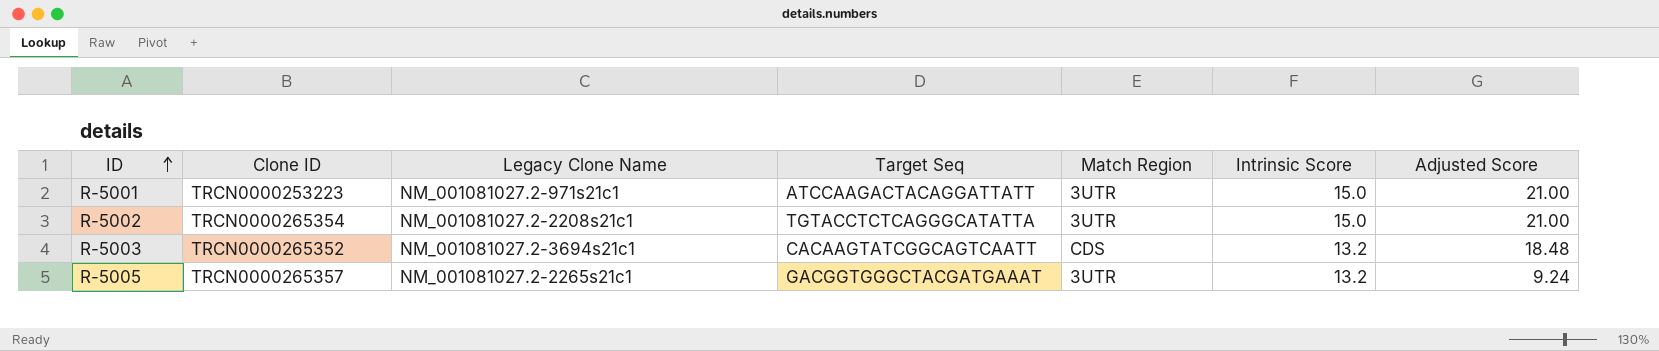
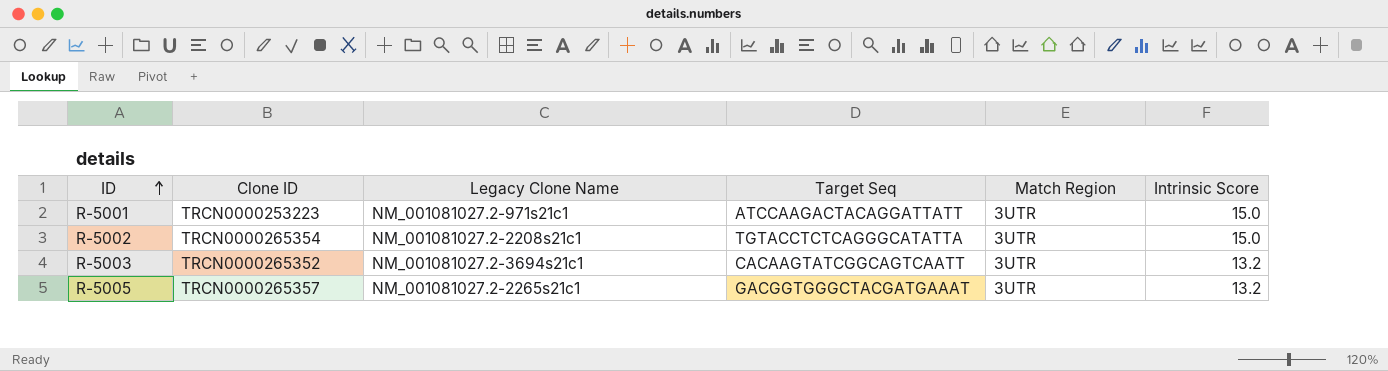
column Adjusted Score | position: 7 -> none
R-5003 | Match Region: CDS -> 3UTR

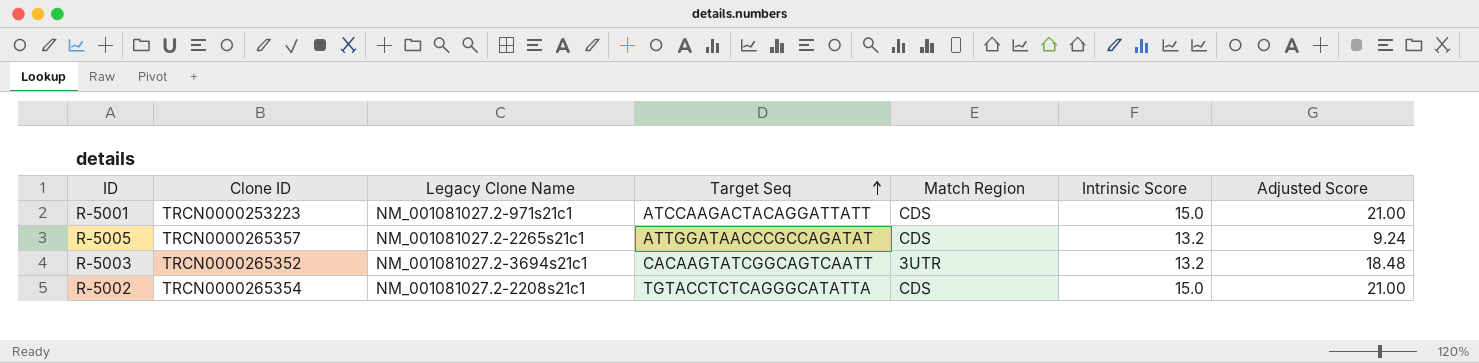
row order: ID ascending -> Target Seq ascending
column Adjusted Score | position: none -> 7
R-5001 | Match Region: 3UTR -> CDS
R-5005 | Target Seq: GACGGTGGGCTACGATGAAAT -> ATTGGATAACCCGCCAGATAT
R-5005 | Match Region: 3UTR -> CDS
R-5002 | Match Region: 3UTR -> CDS

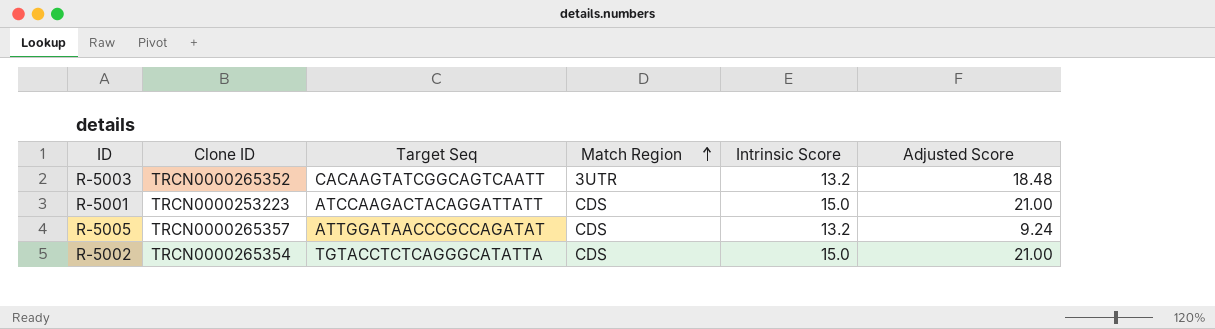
row order: Target Seq ascending -> Match Region ascending
column Legacy Clone Name | position: 3 -> none

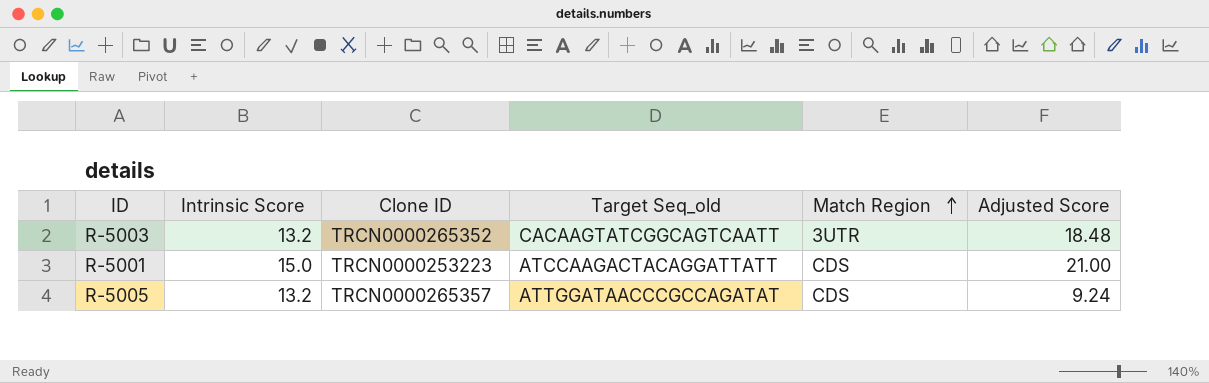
column Intrinsic Score | position: 5 -> 2
column name: Target Seq -> Target Seq_old
row R-5002: TRCN0000265354 | TGTACCTCTCAGGGCATATTA | CDS | 15.0 | 21.00 -> none

